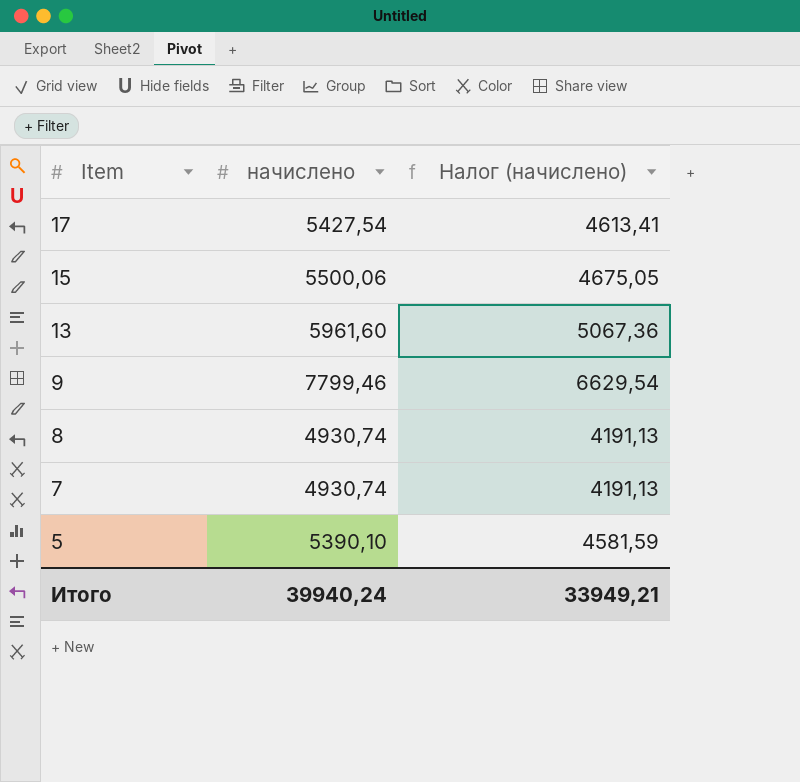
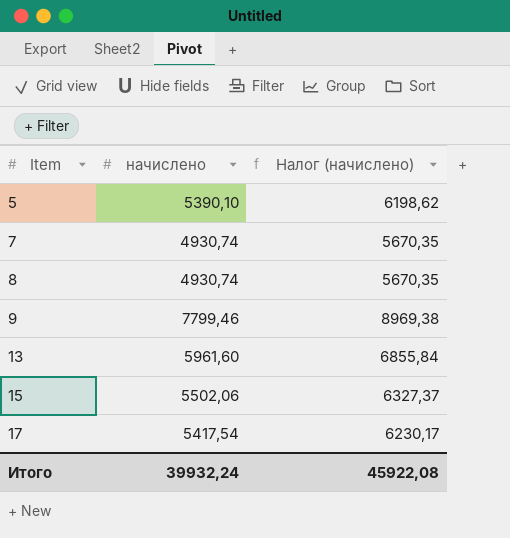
row order: Item descending -> Item ascending
column Налог (начислено) | formula: [начислено] * 0,85 -> [начислено] * 1,15
15 | начислено: 5500,06 -> 5502,06
17 | начислено: 5427,54 -> 5417,54
Итого | начислено: 39940,24 -> 39932,24
Итого | Налог (начислено): 33949,21 -> 45922,08

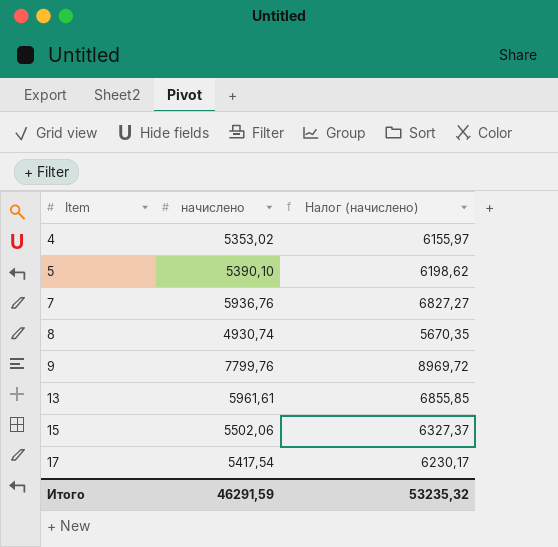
row 4: none -> 5353,02 | 6155,97
7 | начислено: 4930,74 -> 5936,76
7 | Налог (начислено): 5670,35 -> 6827,27
9 | начислено: 7799,46 -> 7799,76
9 | Налог (начислено): 8969,38 -> 8969,72
13 | начислено: 5961,60 -> 5961,61
13 | Налог (начислено): 6855,84 -> 6855,85
Итого | начислено: 39932,24 -> 46291,59
Итого | Налог (начислено): 45922,08 -> 53235,32

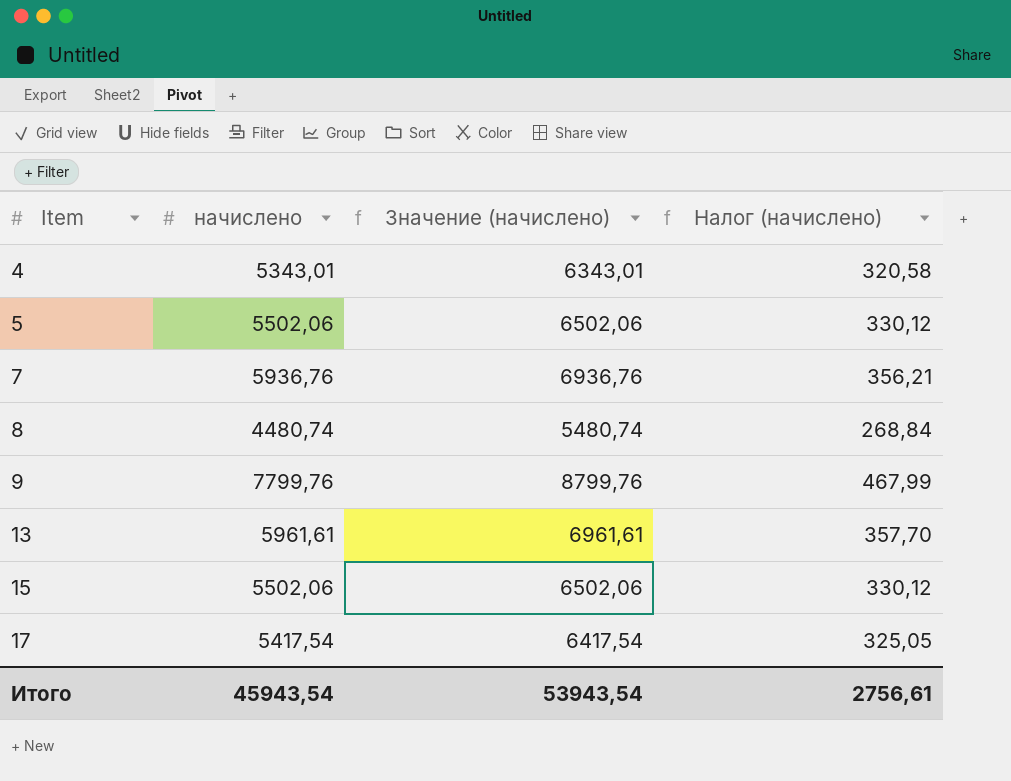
column Значение (начислено) | formula: none -> [начислено] + 1000
column Налог (начислено) | formula: [начислено] * 1,15 -> [начислено] * 0,06
4 | начислено: 5353,02 -> 5343,01
5 | начислено: 5390,10 -> 5502,06
8 | начислено: 4930,74 -> 4480,74
Итого | начислено: 46291,59 -> 45943,54
Итого | Налог (начислено): 53235,32 -> 2756,61

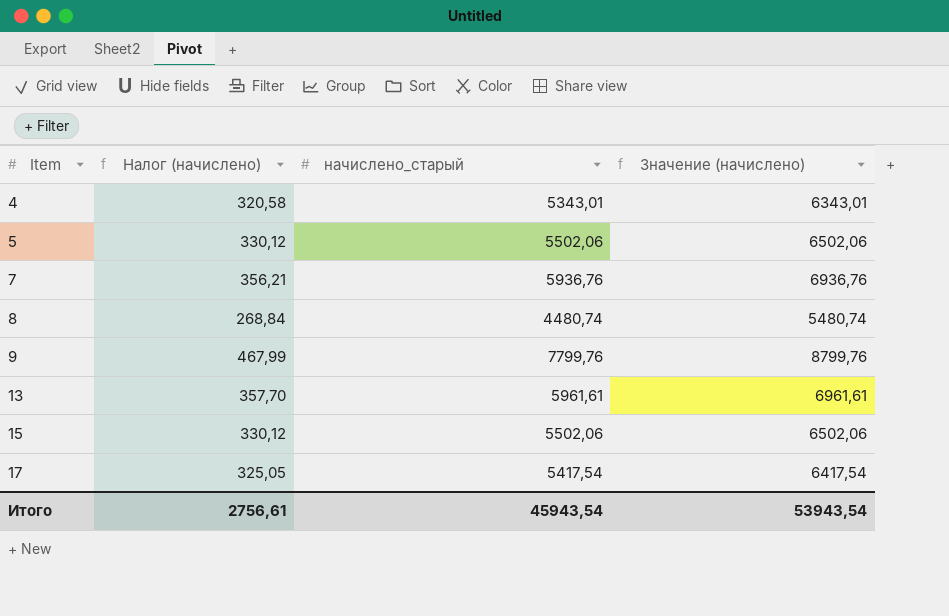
column Налог (начислено) | position: 4 -> 2
column name: начислено -> начислено_старый

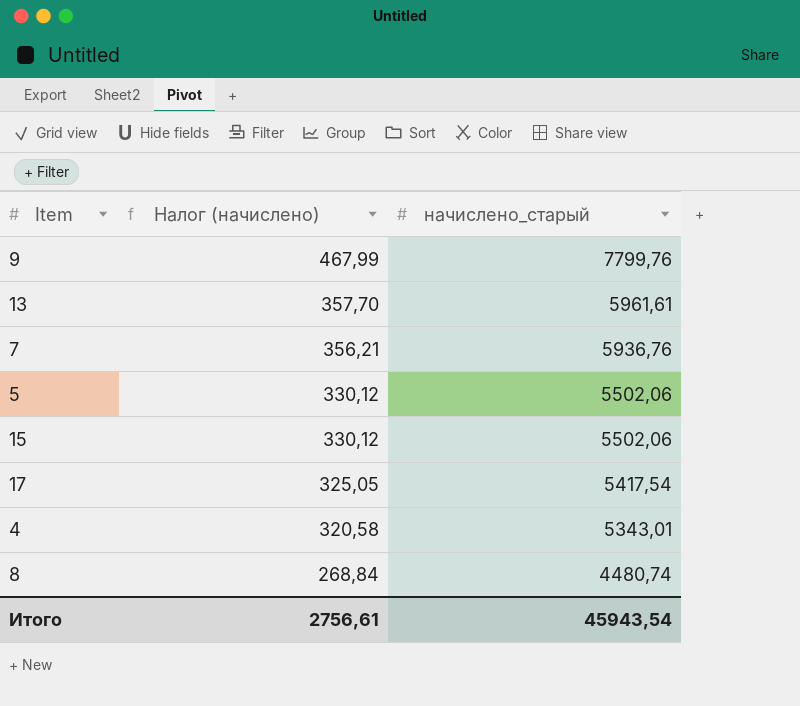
row order: Item ascending -> Налог (начислено) descending
column Значение (начислено) | formula: [начислено_старый] + 1000 -> none

